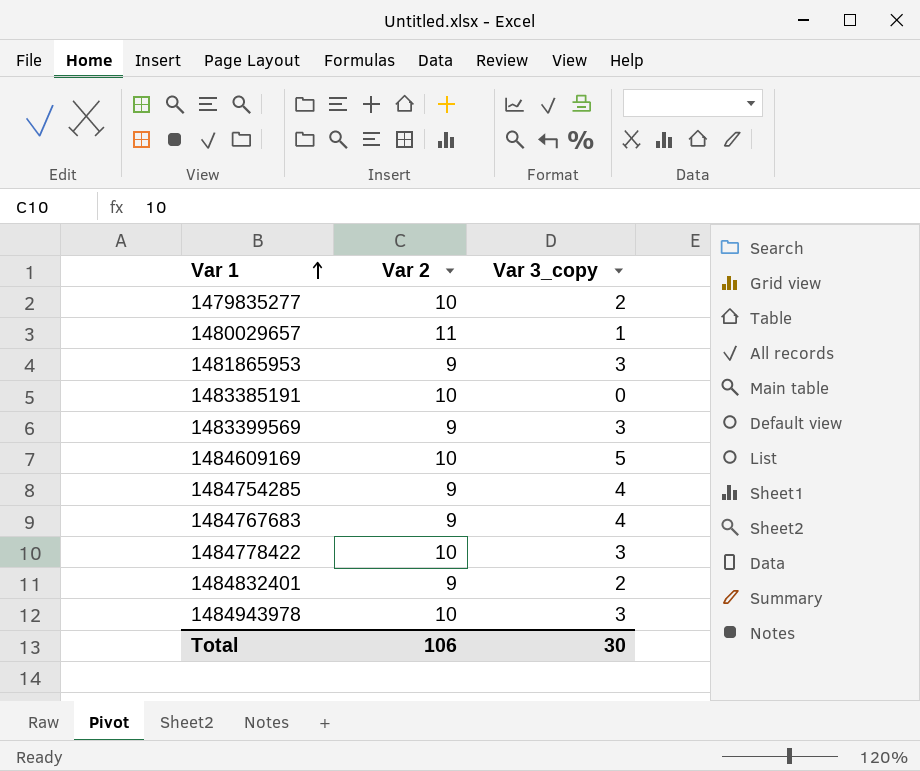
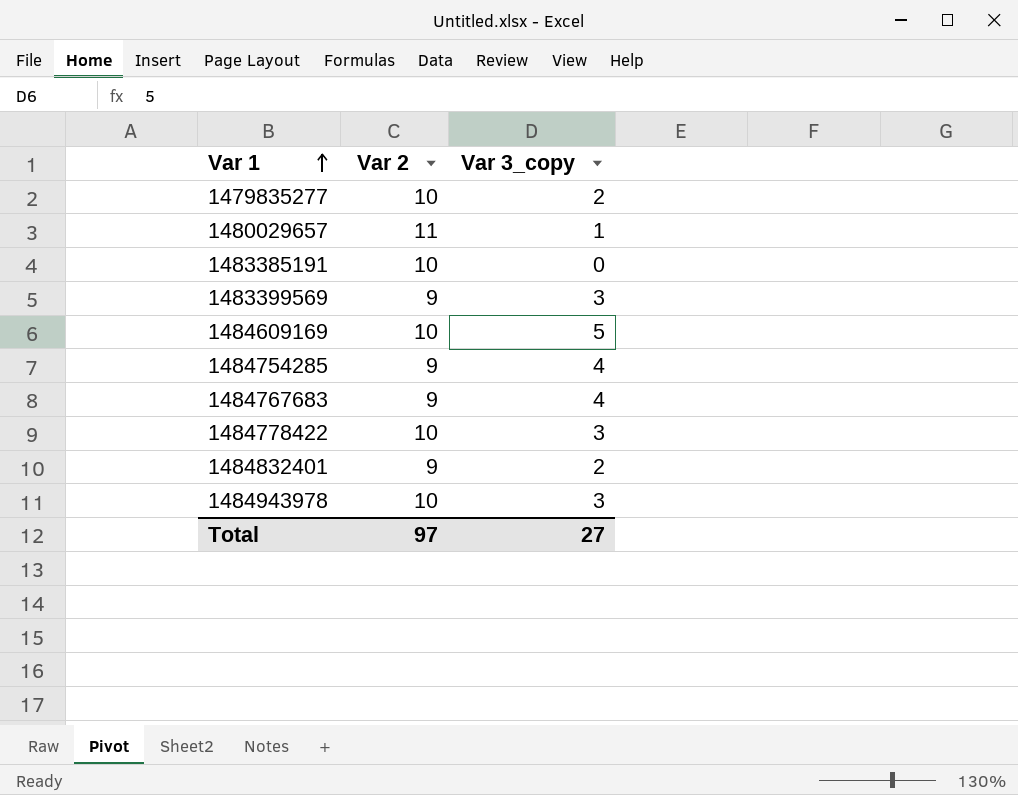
row 1481865953: 9 | 3 -> none
Total | Var 2: 106 -> 97
Total | Var 3_copy: 30 -> 27

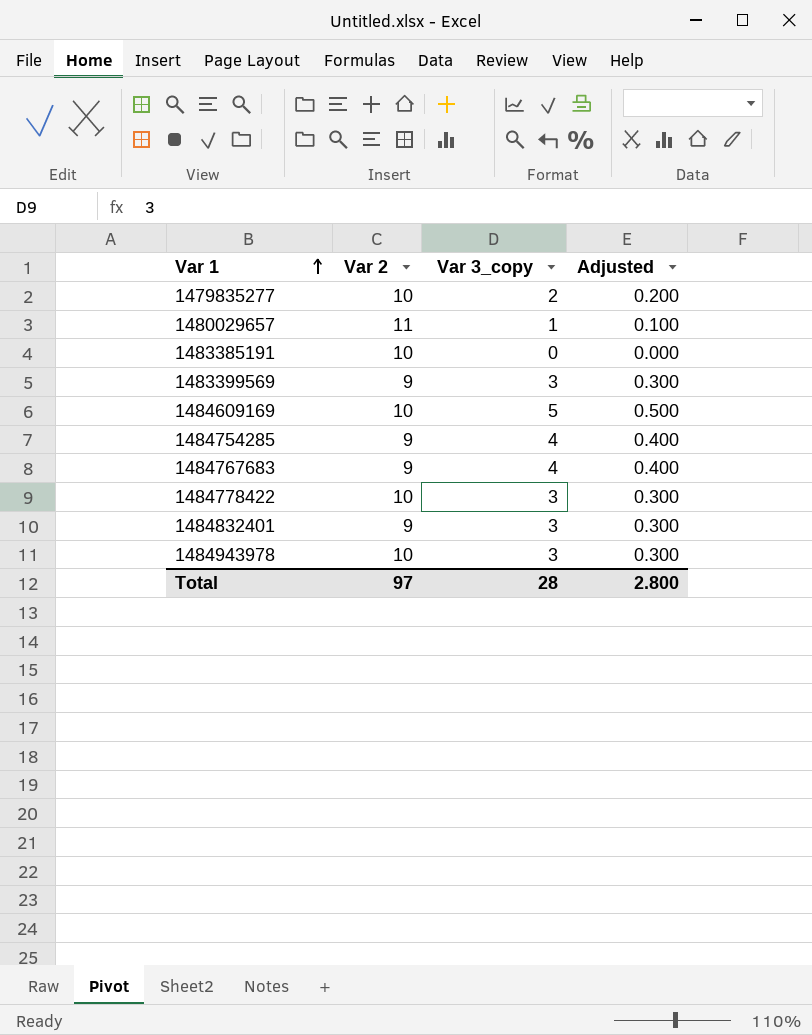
column Adjusted | formula: none -> [Var 3_copy] * 0.1
1484832401 | Var 3_copy: 2 -> 3
Total | Var 3_copy: 27 -> 28

